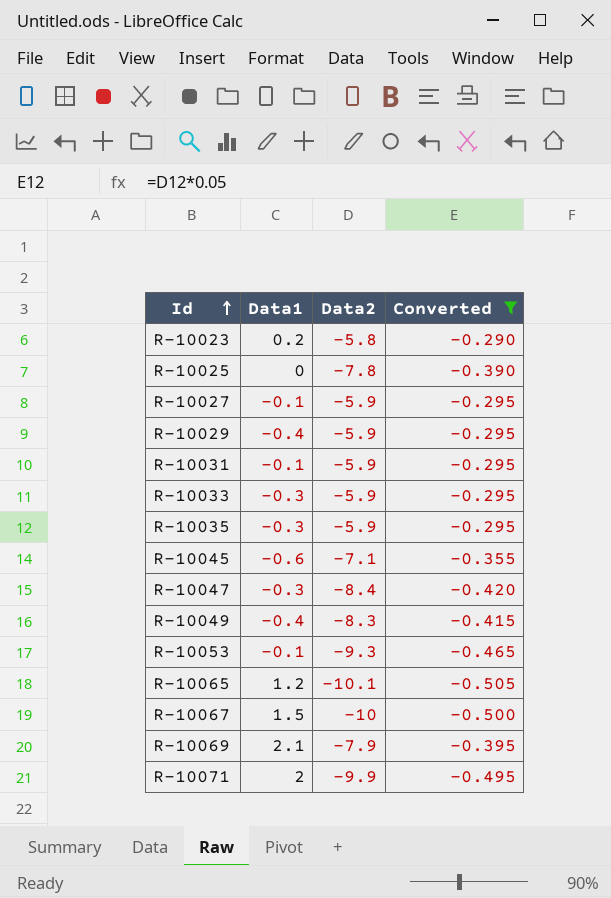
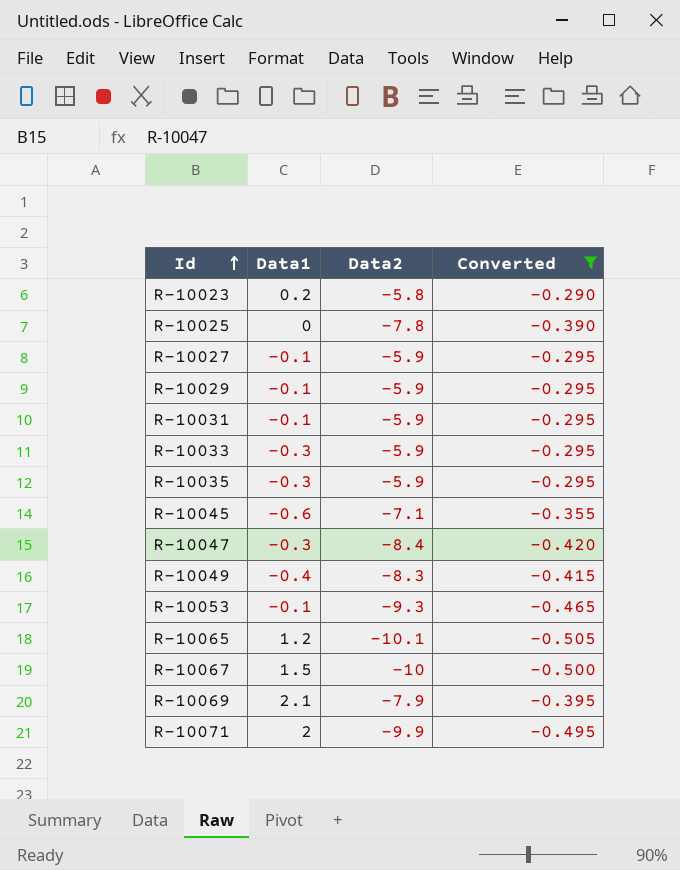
R-10029 | Data1: -0.4 -> -0.1

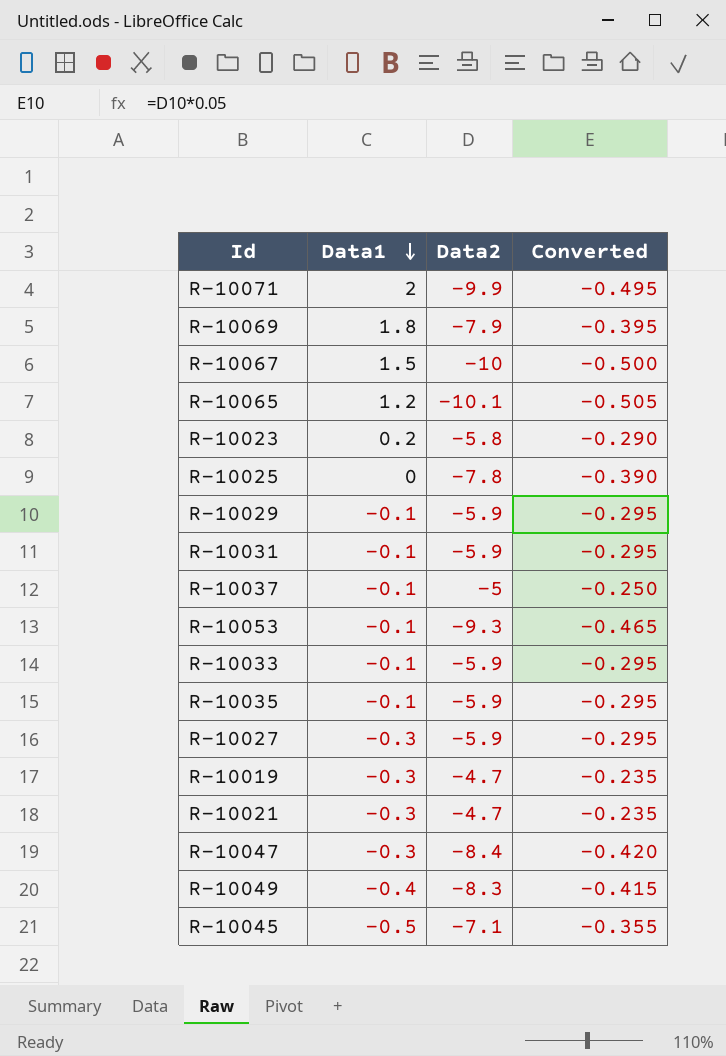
filter: Converted <= -0.290 -> none
row order: Id ascending -> Data1 descending
R-10069 | Data1: 2.1 -> 1.8
R-10033 | Data1: -0.3 -> -0.1
R-10035 | Data1: -0.3 -> -0.1
R-10027 | Data1: -0.1 -> -0.3
R-10045 | Data1: -0.6 -> -0.5

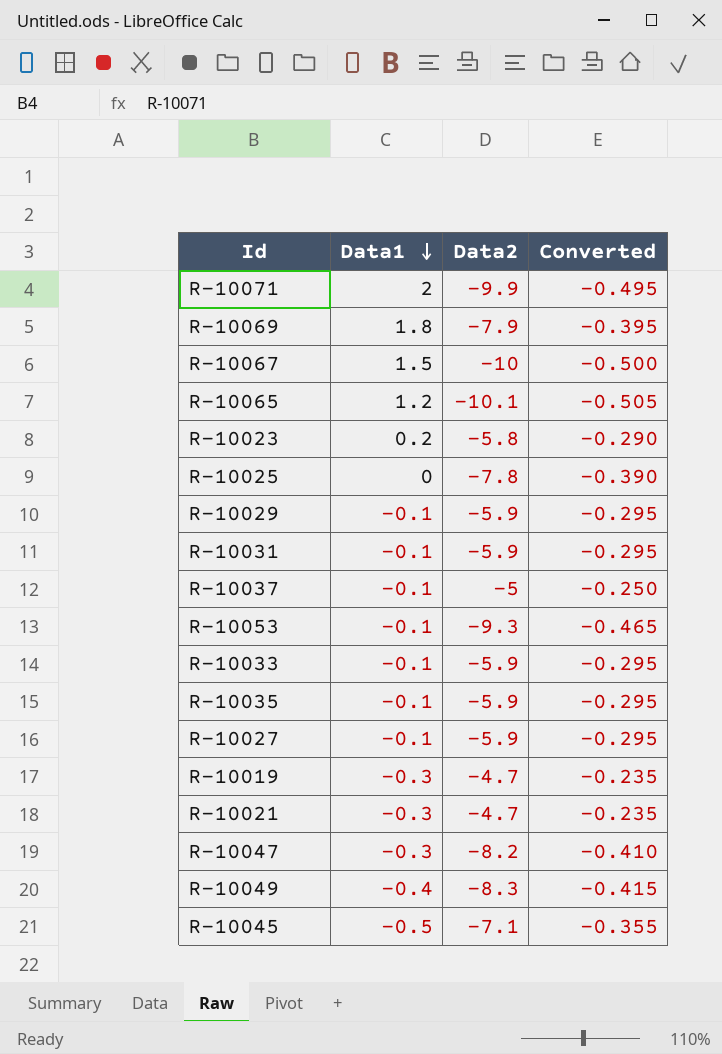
R-10027 | Data1: -0.3 -> -0.1
R-10047 | Data2: -8.4 -> -8.2
R-10047 | Converted: -0.420 -> -0.410

